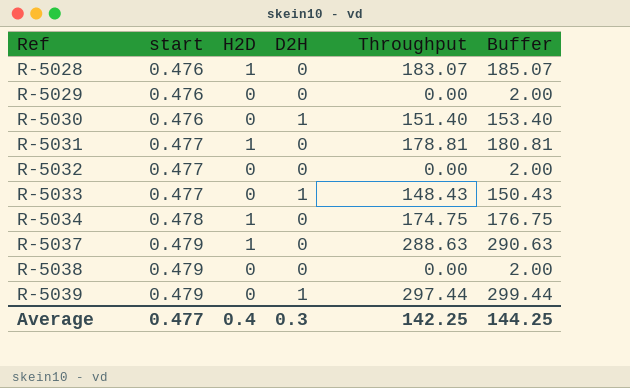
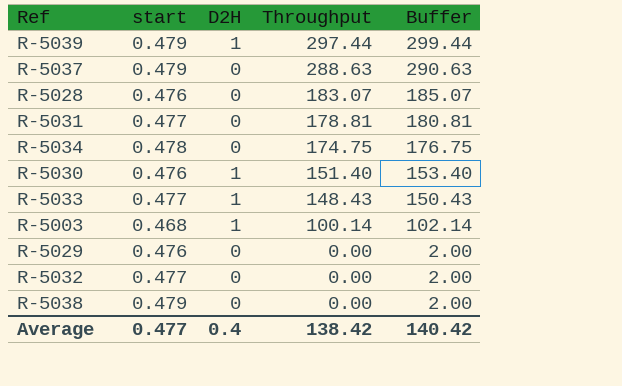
row order: Ref ascending -> Throughput descending
column H2D | position: 3 -> none
row R-5003: none -> 0.468 | 1 | 100.14 | 102.14
Average | D2H: 0.3 -> 0.4
Average | Throughput: 142.25 -> 138.42
Average | Buffer: 144.25 -> 140.42

